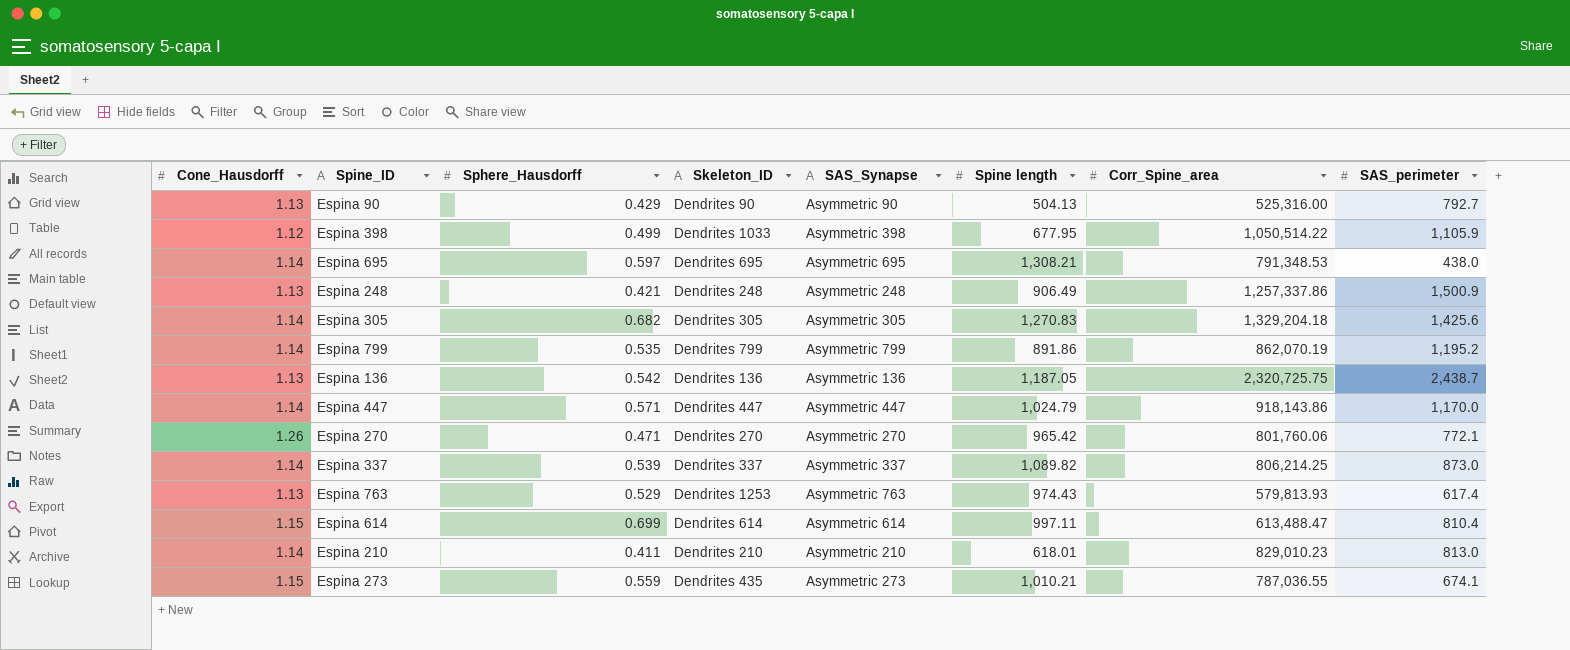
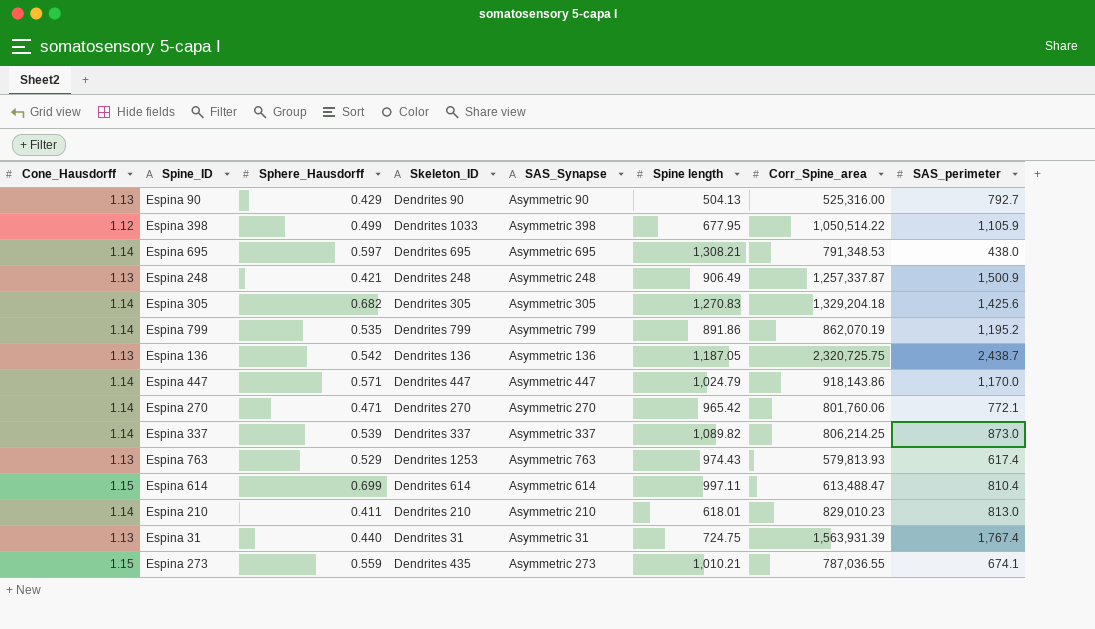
Espina 248 | Corr_Spine_area: 1,257,337.86 -> 1,257,337.87
Espina 270 | Cone_Hausdorff: 1.26 -> 1.14
row Espina 31: none -> 1.13 | 0.440 | Dendrites 31 | Asymmetric 31 | 724.75 | 1,563,931.39 | 1,767.4

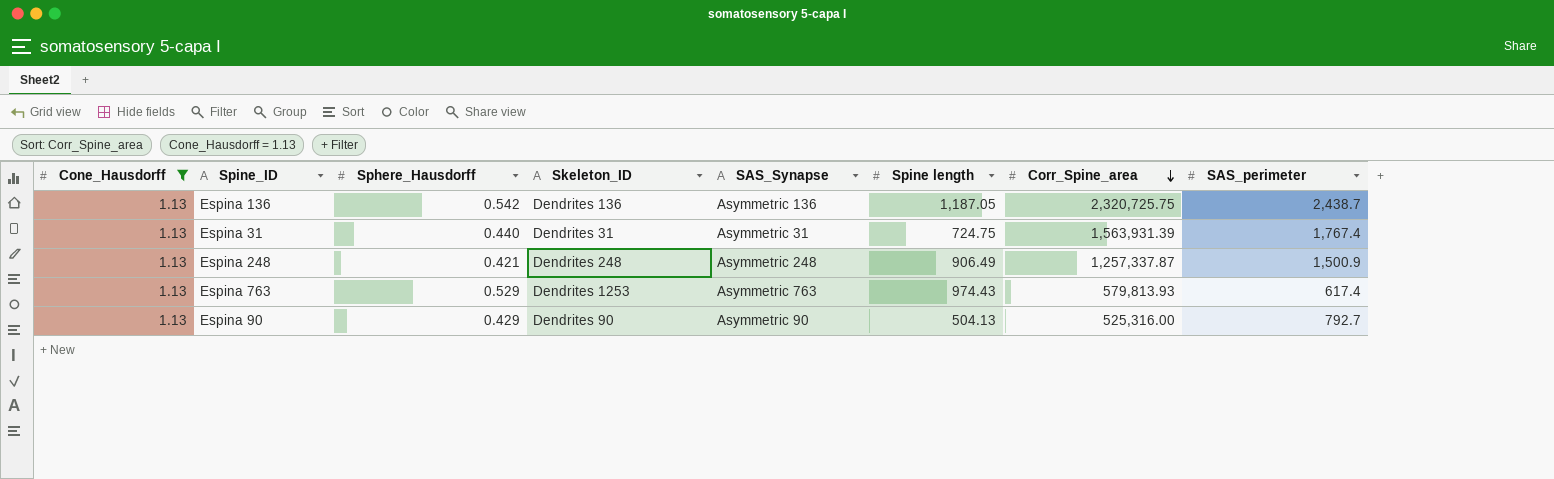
filter: none -> Cone_Hausdorff = 1.13
row order: none -> Corr_Spine_area descending

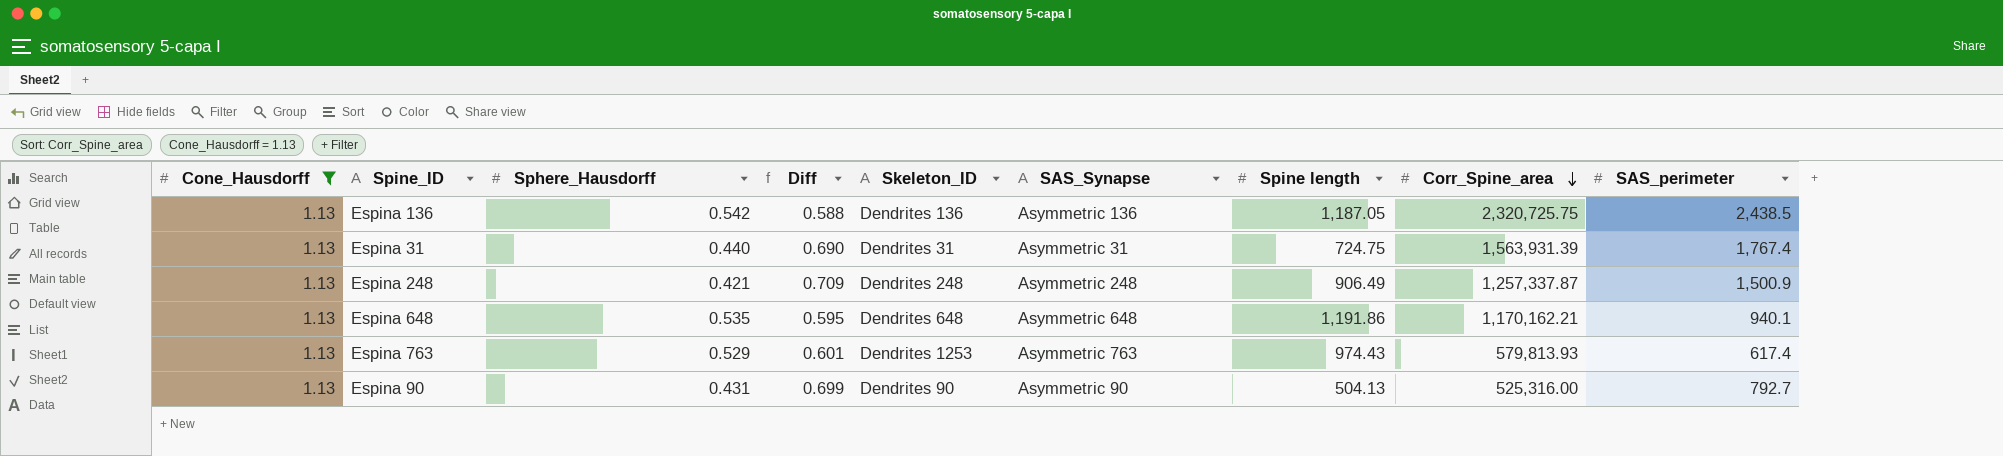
column Diff | formula: none -> [Cone_Hausdorff] - [Sphere_Hausdorff]
Espina 136 | SAS_perimeter: 2,438.7 -> 2,438.5
row Espina 648: none -> 1.13 | 0.535 | 0.595 | Dendrites 648 | Asymmetric 648 | 1,191.86 | 1,170,162.21 | 940.1
Espina 90 | Sphere_Hausdorff: 0.429 -> 0.431

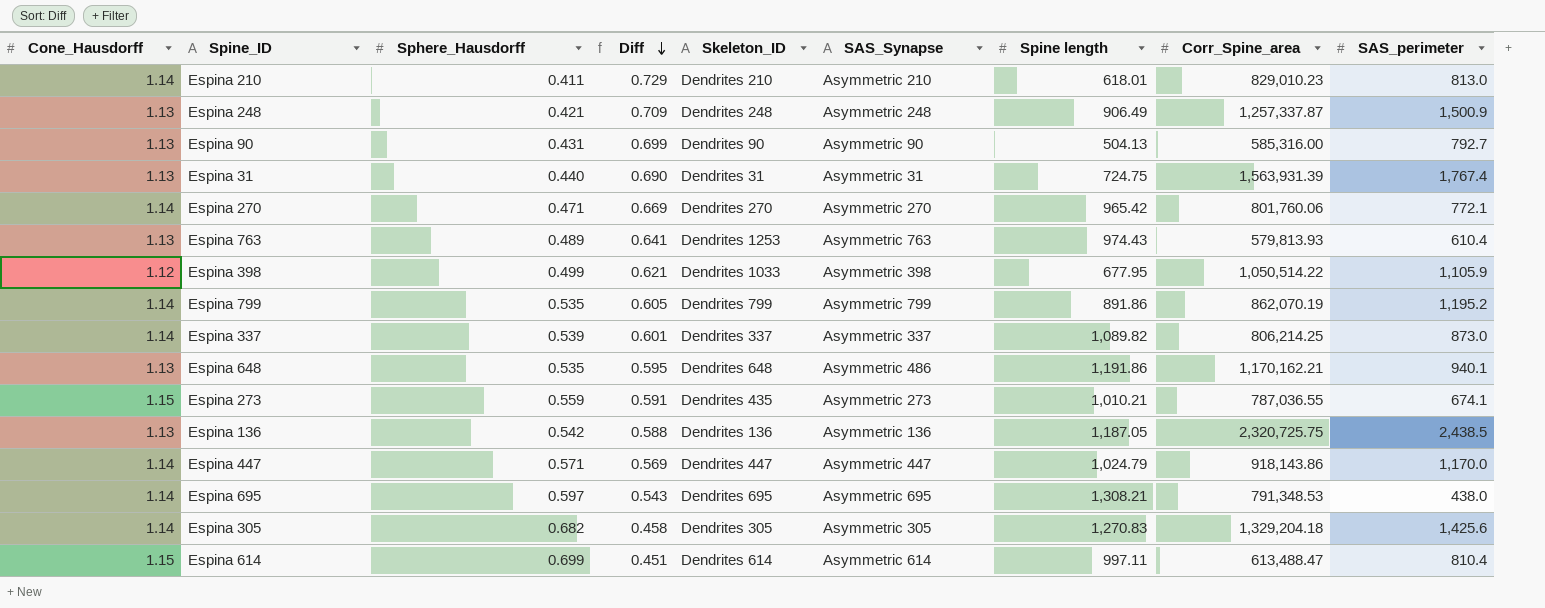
filter: Cone_Hausdorff = 1.13 -> none
row order: Corr_Spine_area descending -> Diff descending
Espina 90 | Corr_Spine_area: 525,316.00 -> 585,316.00
Espina 763 | Sphere_Hausdorff: 0.529 -> 0.489
Espina 763 | Diff: 0.601 -> 0.641
Espina 763 | SAS_perimeter: 617.4 -> 610.4
Espina 648 | SAS_Synapse: Asymmetric 648 -> Asymmetric 486

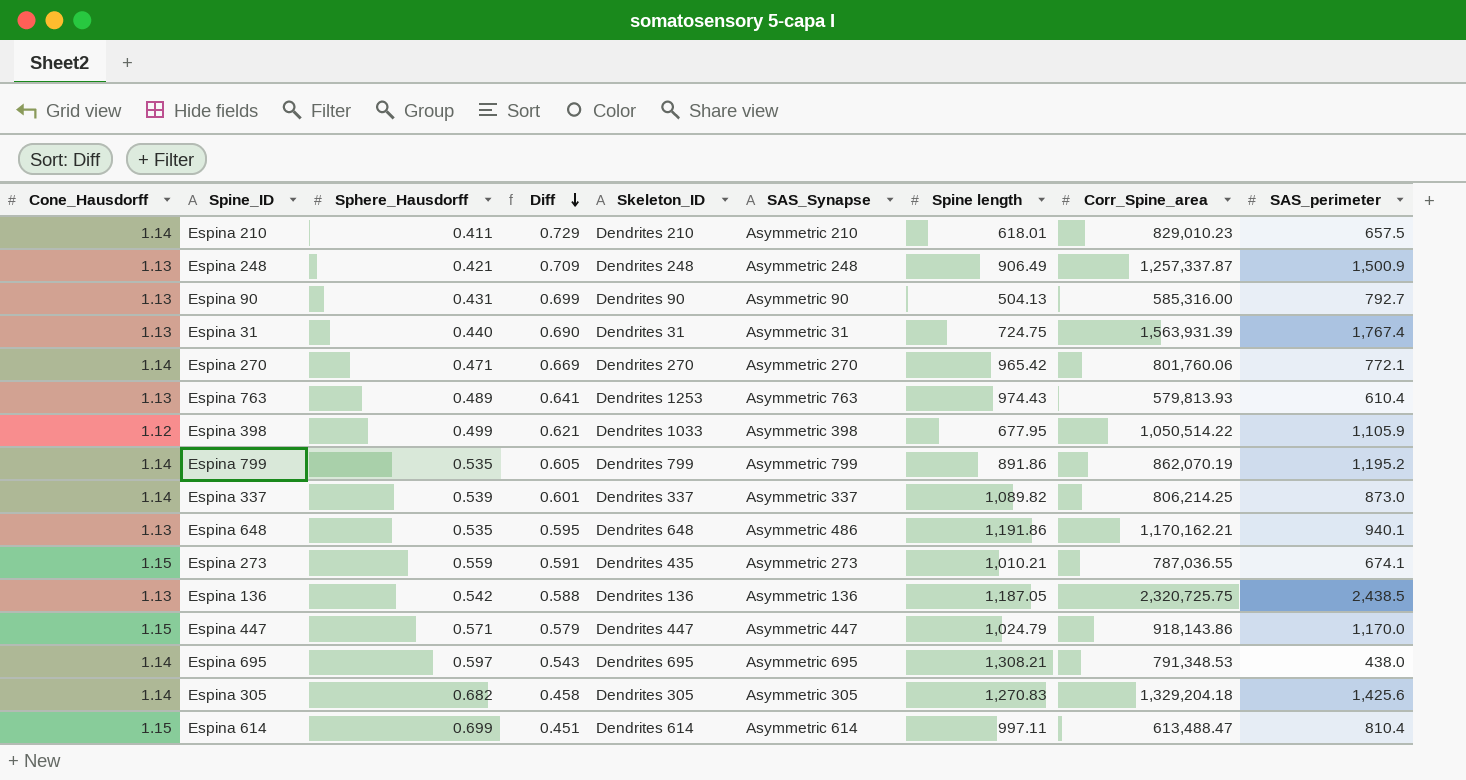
Espina 210 | SAS_perimeter: 813.0 -> 657.5
Espina 447 | Cone_Hausdorff: 1.14 -> 1.15
Espina 447 | Diff: 0.569 -> 0.579

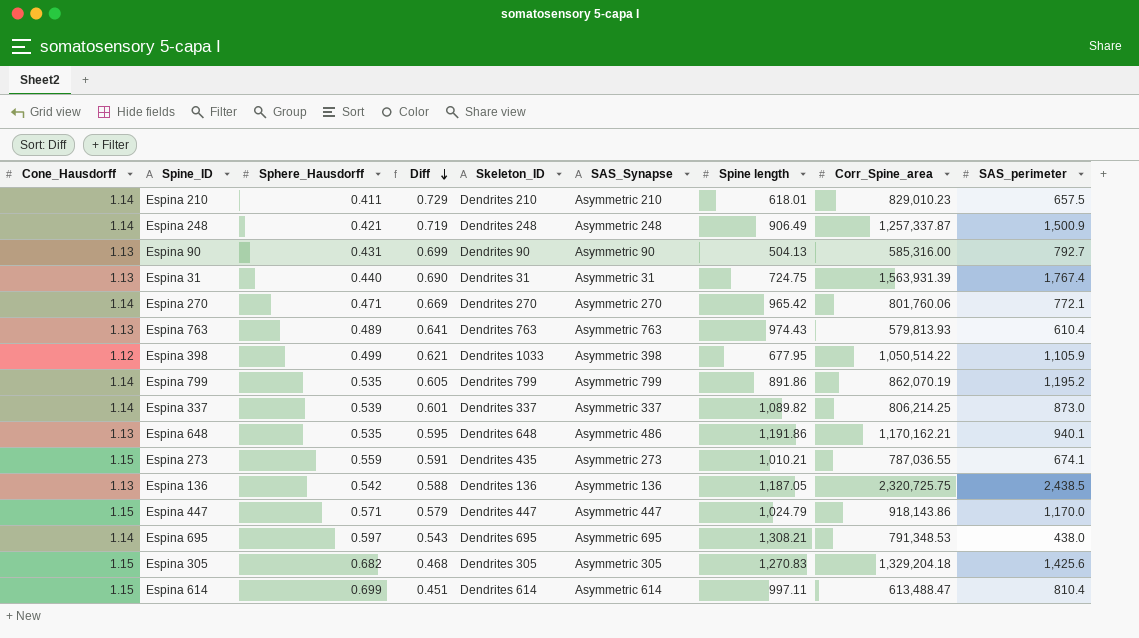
Espina 248 | Cone_Hausdorff: 1.13 -> 1.14
Espina 248 | Diff: 0.709 -> 0.719
Espina 763 | Skeleton_ID: Dendrites 1253 -> Dendrites 763
Espina 305 | Cone_Hausdorff: 1.14 -> 1.15
Espina 305 | Diff: 0.458 -> 0.468

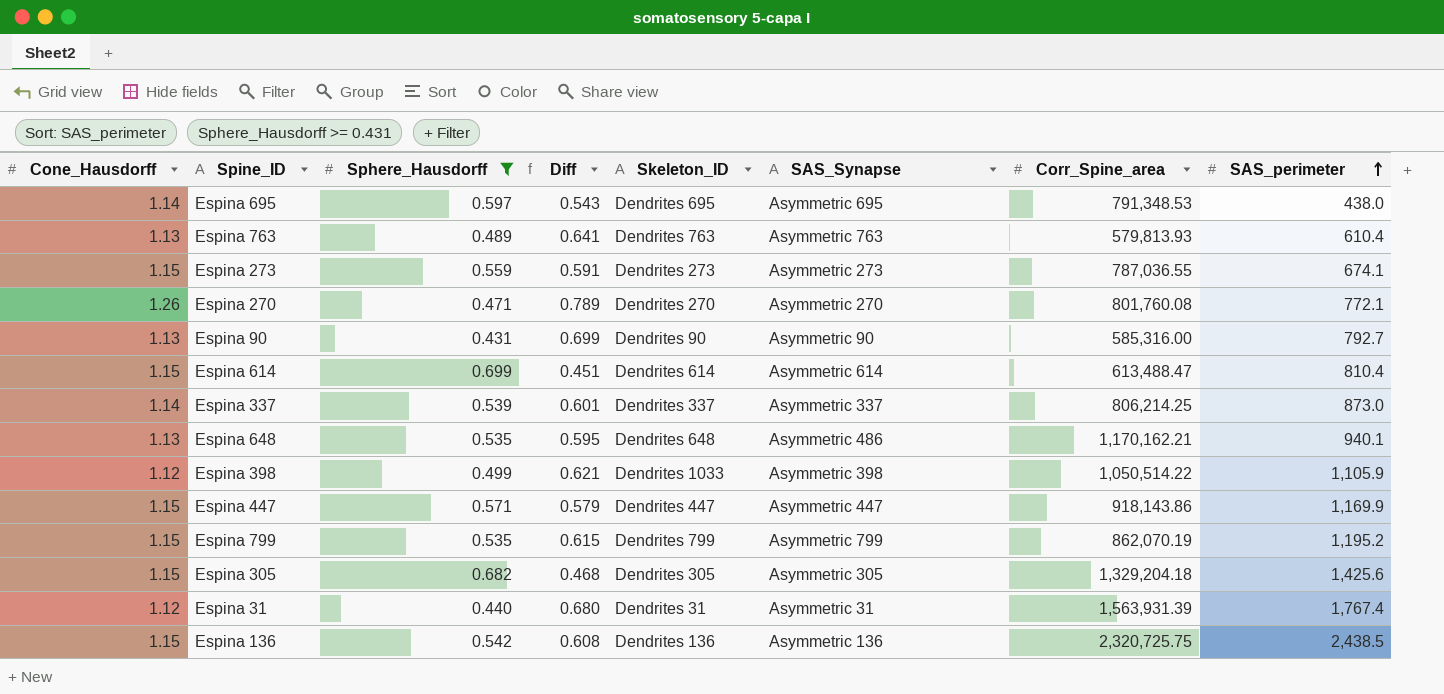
filter: none -> Sphere_Hausdorff >= 0.431
row order: Diff descending -> SAS_perimeter ascending
column Spine length | position: 7 -> none
Espina 273 | Skeleton_ID: Dendrites 435 -> Dendrites 273
Espina 270 | Cone_Hausdorff: 1.14 -> 1.26
Espina 270 | Diff: 0.669 -> 0.789
Espina 270 | Corr_Spine_area: 801,760.06 -> 801,760.08
Espina 447 | SAS_perimeter: 1,170.0 -> 1,169.9
Espina 799 | Cone_Hausdorff: 1.14 -> 1.15
Espina 799 | Diff: 0.605 -> 0.615
Espina 31 | Cone_Hausdorff: 1.13 -> 1.12
Espina 31 | Diff: 0.690 -> 0.680
Espina 136 | Cone_Hausdorff: 1.13 -> 1.15
Espina 136 | Diff: 0.588 -> 0.608

